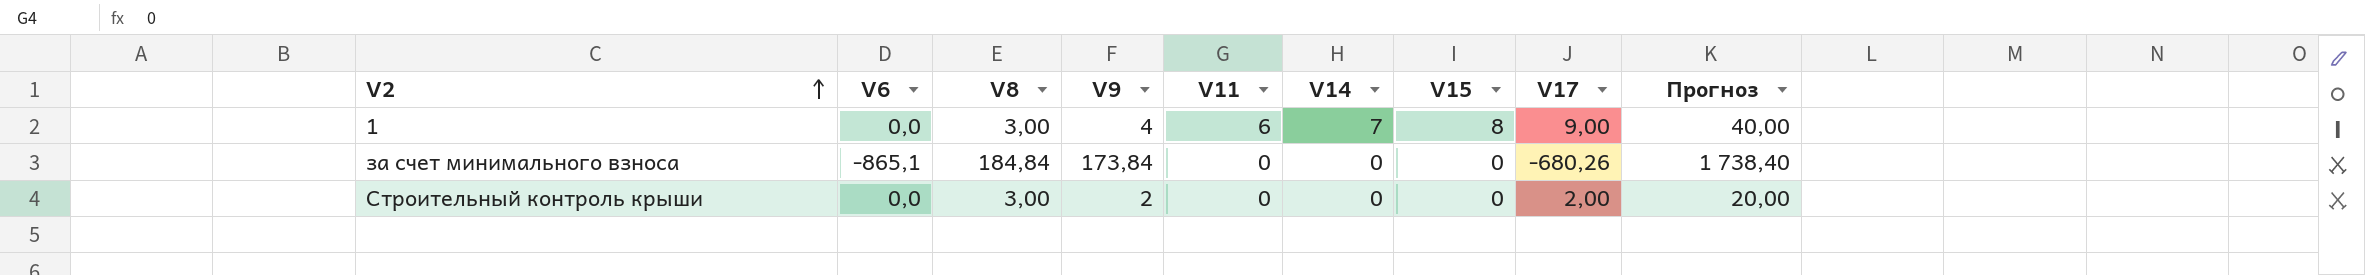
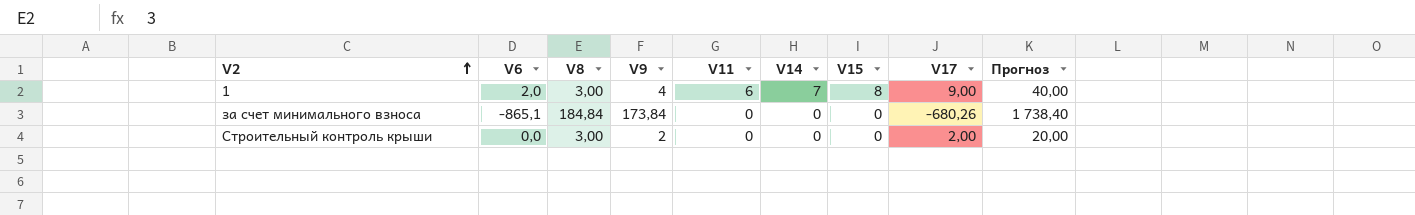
1 | V6: 0,0 -> 2,0

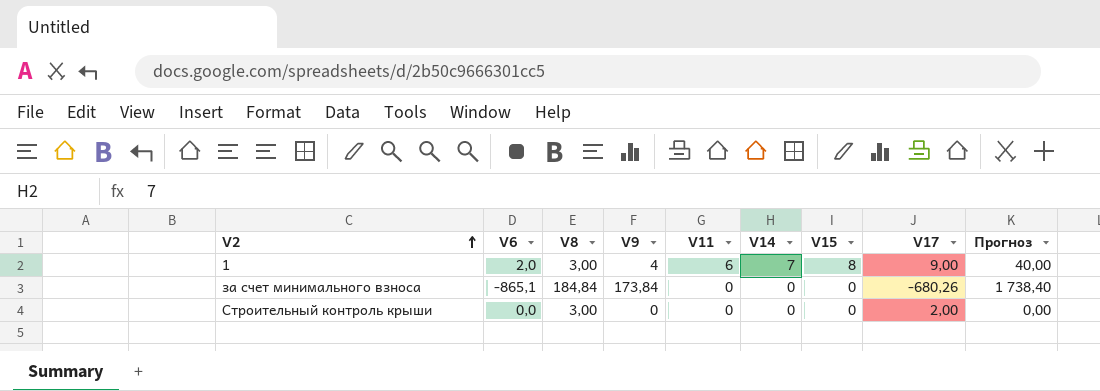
Строительный контроль крыши | V9: 2 -> 0
Строительный контроль крыши | Прогноз: 20,00 -> 0,00

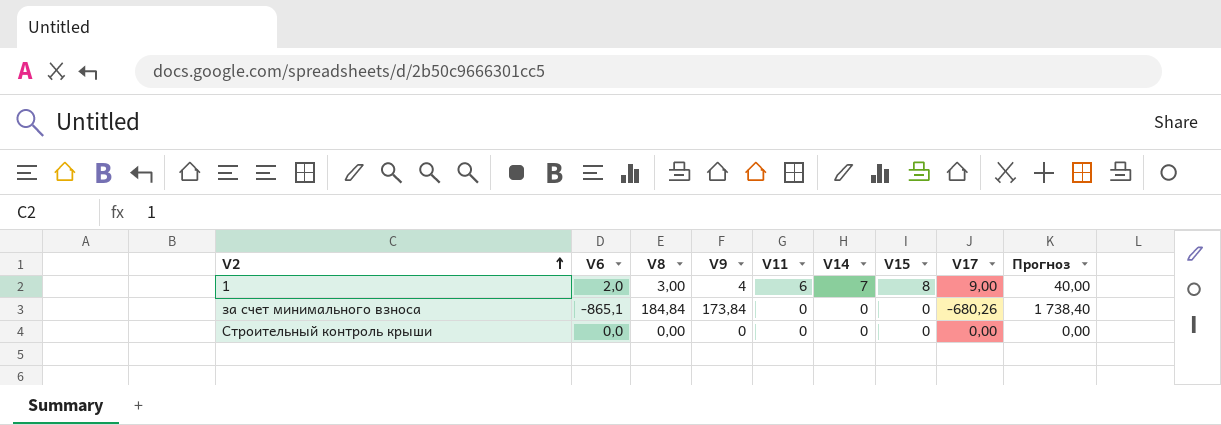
Строительный контроль крыши | V8: 3,00 -> 0,00
Строительный контроль крыши | V17: 2,00 -> 0,00

